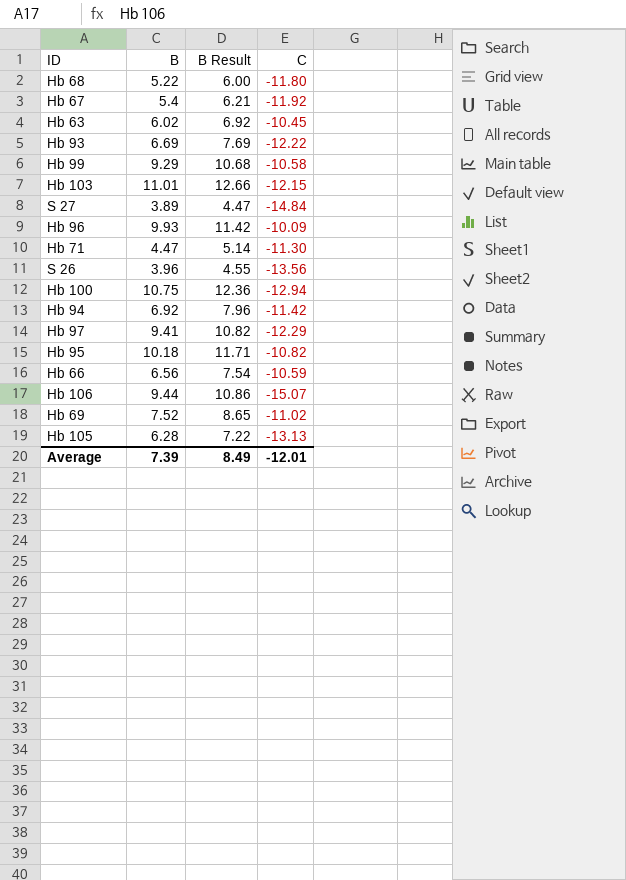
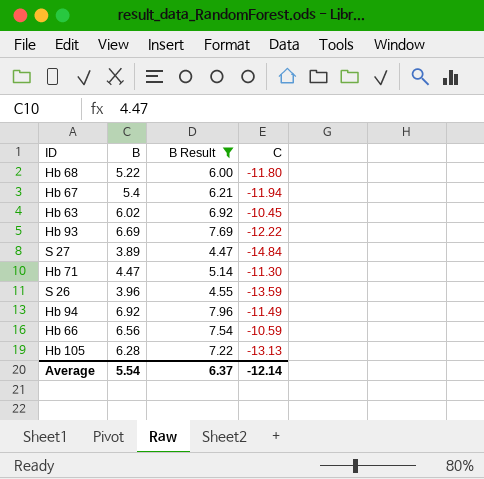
filter: none -> B Result <= 7.96
Hb 67 | C: -11.92 -> -11.94
S 26 | C: -13.56 -> -13.59
Hb 94 | C: -11.42 -> -11.49
Average | B: 7.39 -> 5.54
Average | B Result: 8.49 -> 6.37
Average | C: -12.01 -> -12.14

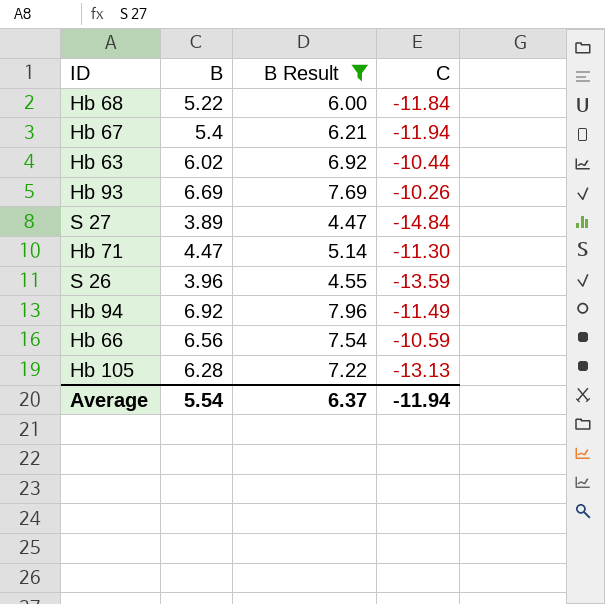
Hb 68 | C: -11.80 -> -11.84
Hb 63 | C: -10.45 -> -10.44
Hb 93 | C: -12.22 -> -10.26
Average | C: -12.14 -> -11.94

